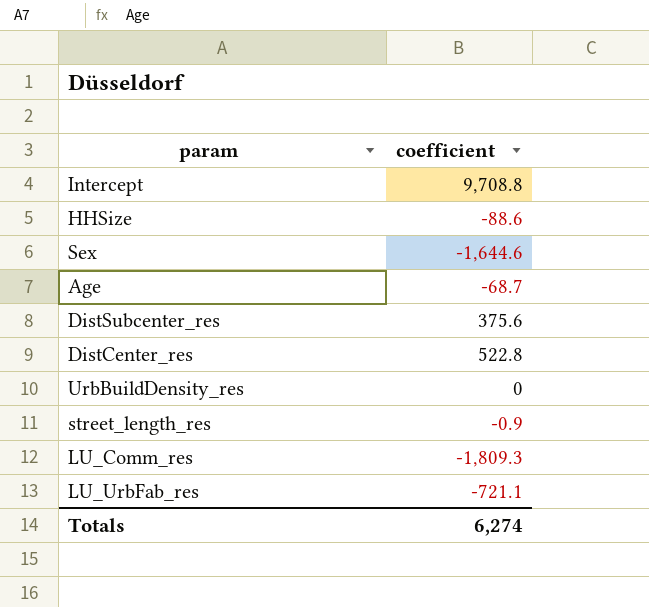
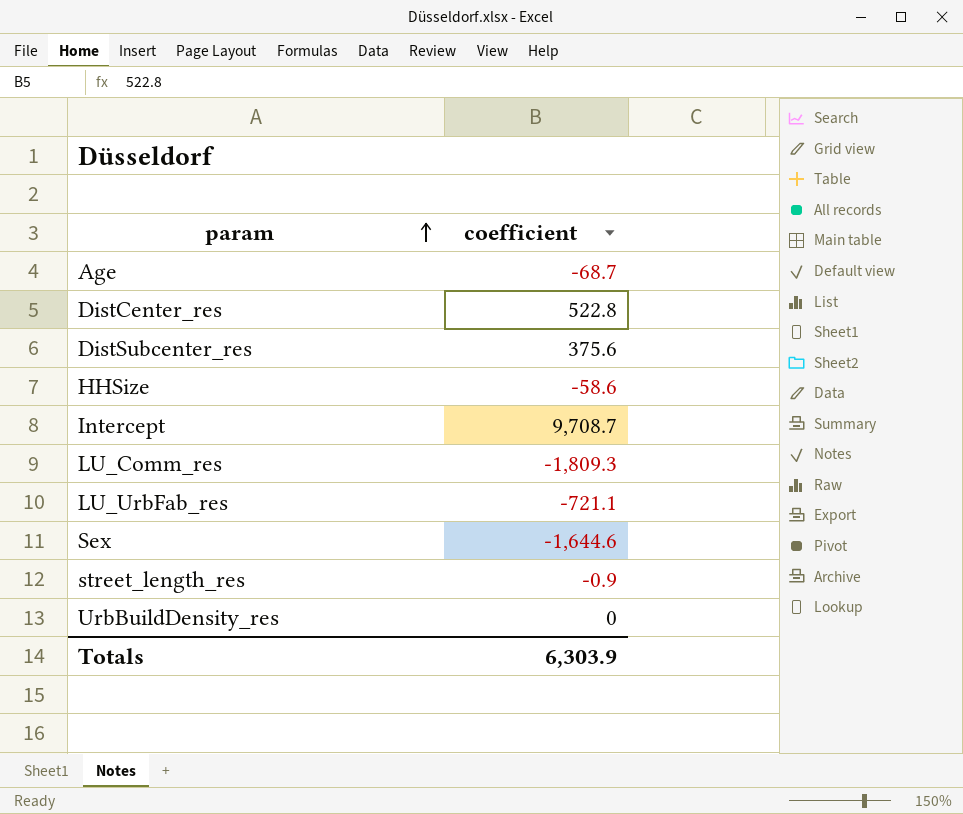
row order: none -> param ascending
HHSize | coefficient: -88.6 -> -58.6
Intercept | coefficient: 9,708.8 -> 9,708.7
Totals | coefficient: 6,274 -> 6,303.9

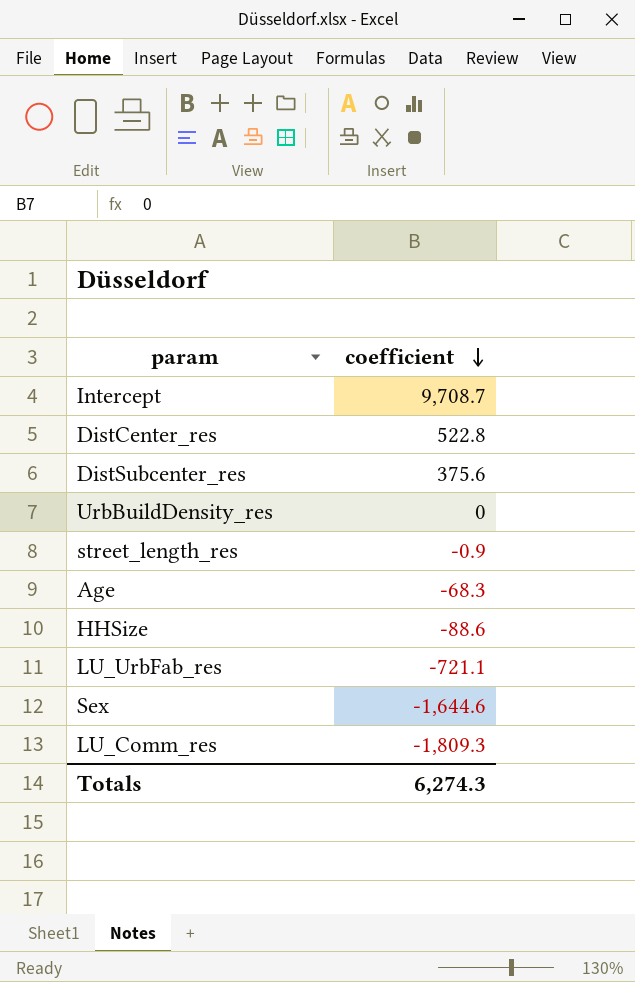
row order: param ascending -> coefficient descending
Age | coefficient: -68.7 -> -68.3
HHSize | coefficient: -58.6 -> -88.6
Totals | coefficient: 6,303.9 -> 6,274.3

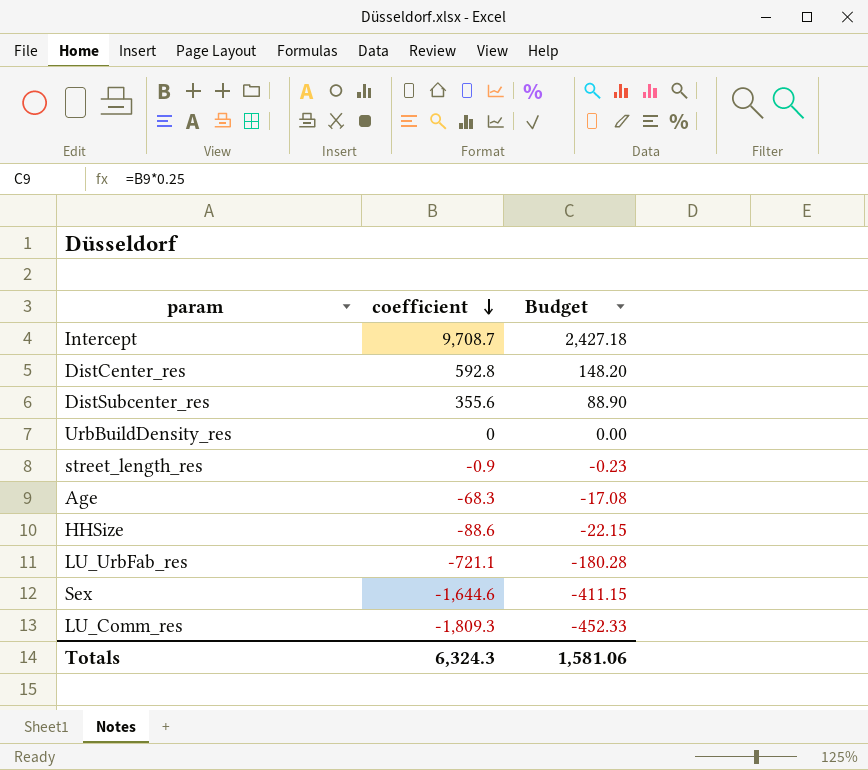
column Budget | formula: none -> [coefficient] * 0.25
DistCenter_res | coefficient: 522.8 -> 592.8
DistSubcenter_res | coefficient: 375.6 -> 355.6
Totals | coefficient: 6,274.3 -> 6,324.3

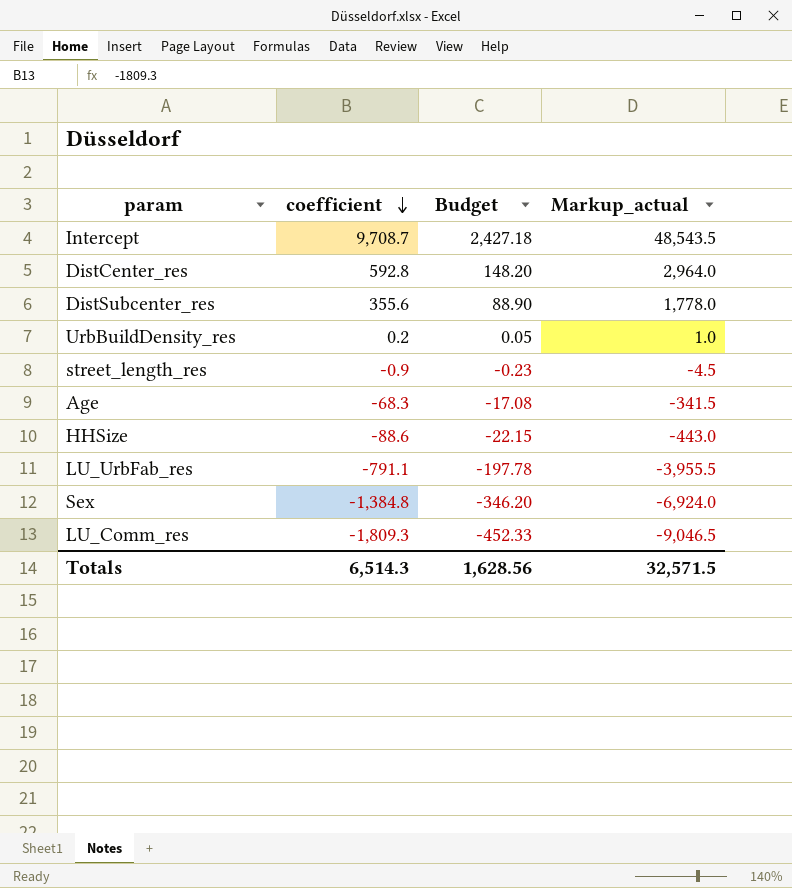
column Markup_actual | formula: none -> [coefficient] * 5
UrbBuildDensity_res | coefficient: 0 -> 0.2
UrbBuildDensity_res | Budget: 0.00 -> 0.05
LU_UrbFab_res | coefficient: -721.1 -> -791.1
LU_UrbFab_res | Budget: -180.28 -> -197.78
Sex | coefficient: -1,644.6 -> -1,384.8
Sex | Budget: -411.15 -> -346.20
Totals | coefficient: 6,324.3 -> 6,514.3
Totals | Budget: 1,581.06 -> 1,628.56

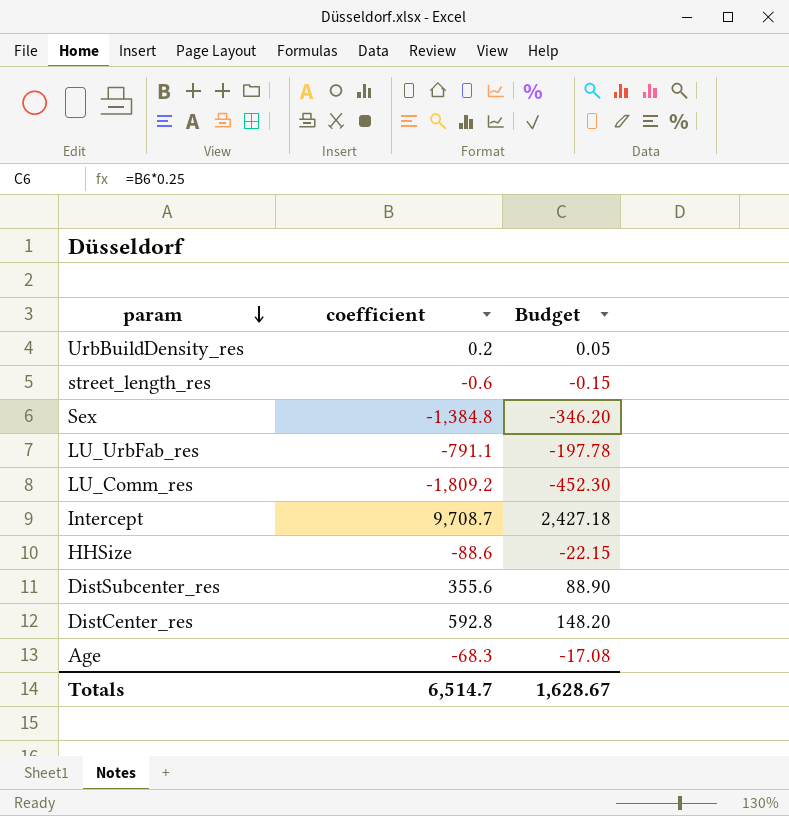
row order: coefficient descending -> param descending
column Markup_actual | formula: [coefficient] * 5 -> none
street_length_res | coefficient: -0.9 -> -0.6
street_length_res | Budget: -0.23 -> -0.15
LU_Comm_res | coefficient: -1,809.3 -> -1,809.2
LU_Comm_res | Budget: -452.33 -> -452.30
Totals | coefficient: 6,514.3 -> 6,514.7
Totals | Budget: 1,628.56 -> 1,628.67

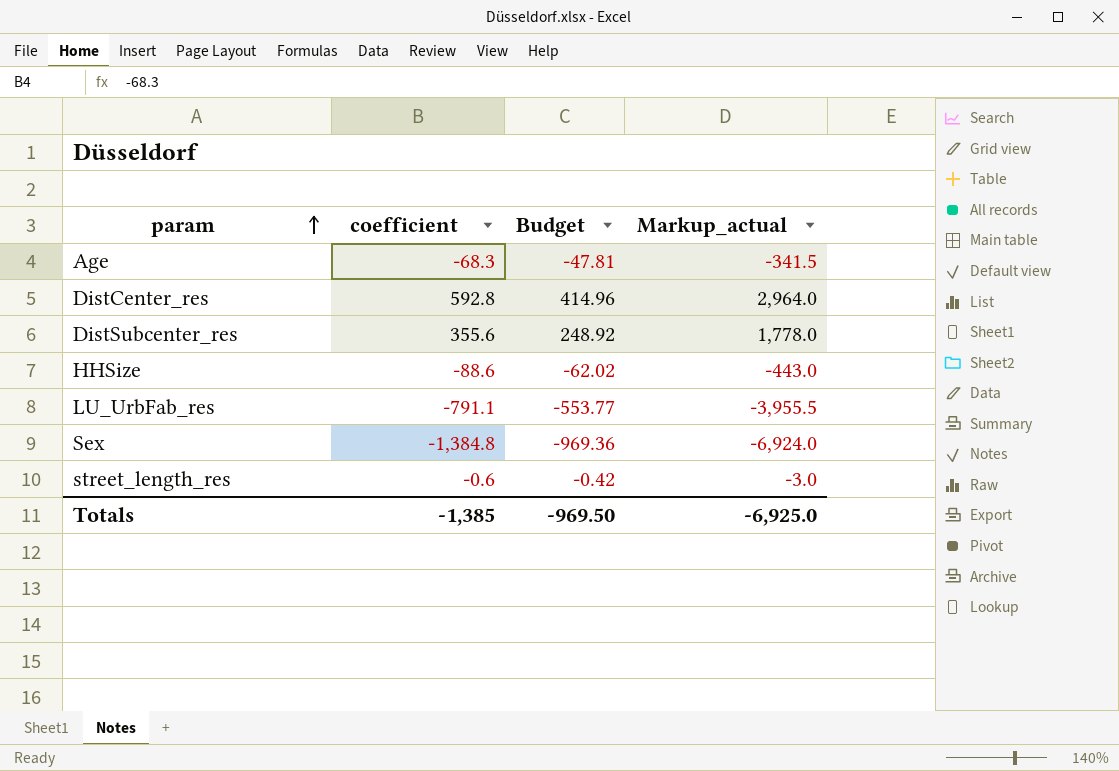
row order: param descending -> param ascending
column Budget | formula: [coefficient] * 0.25 -> [coefficient] * 0.7
column Markup_actual | formula: none -> [coefficient] * 5
row UrbBuildDensity_res: 0.2 | 0.05 -> none
row LU_Comm_res: -1,809.2 | -452.30 -> none
row Intercept: 9,708.7 | 2,427.18 -> none
Totals | coefficient: 6,514.7 -> -1,385
Totals | Budget: 1,628.67 -> -969.50

